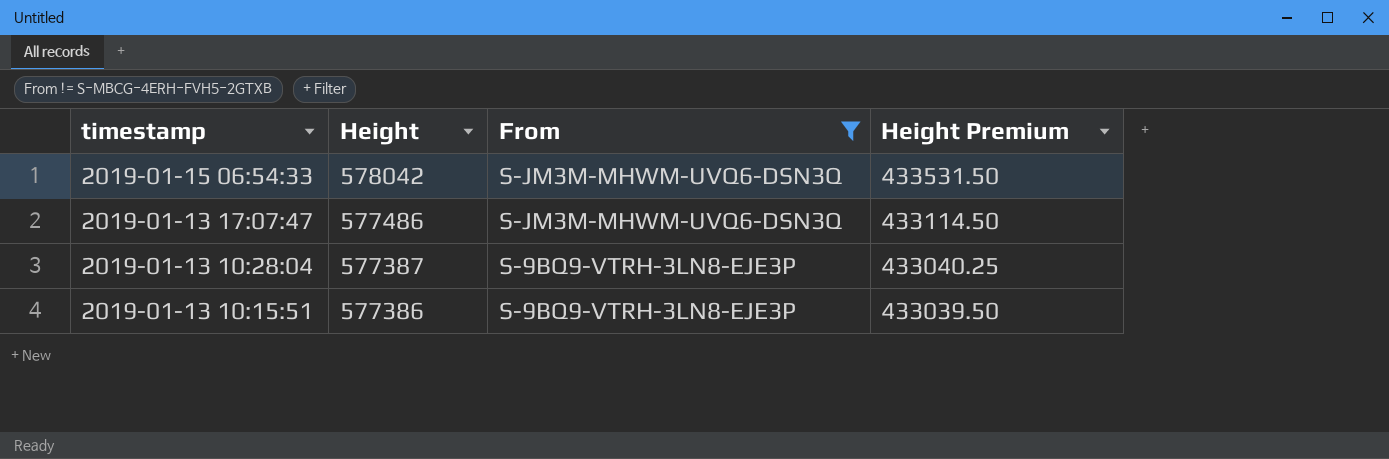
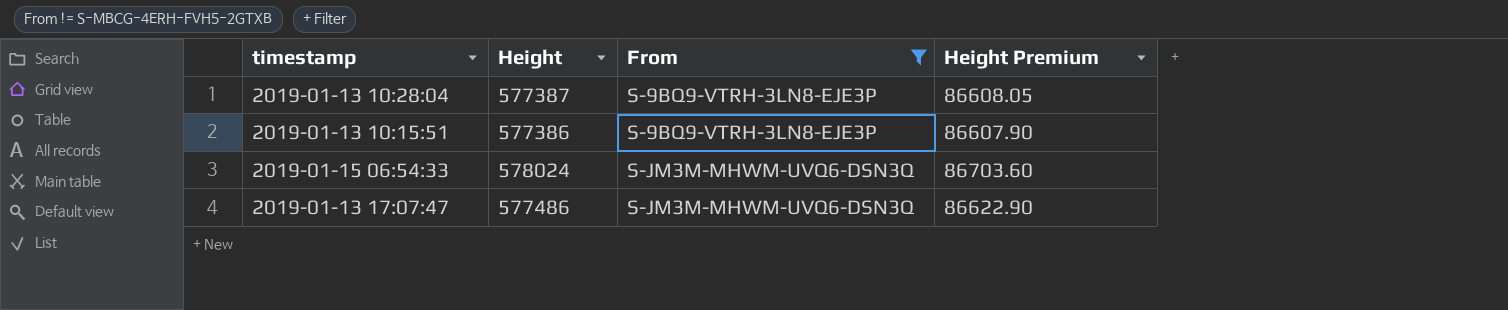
row order: timestamp descending -> From ascending
column Height Premium | formula: [Height] * 0.75 -> [Height] * 0.15
2019-01-15 06:54:33 | Height: 578042 -> 578024

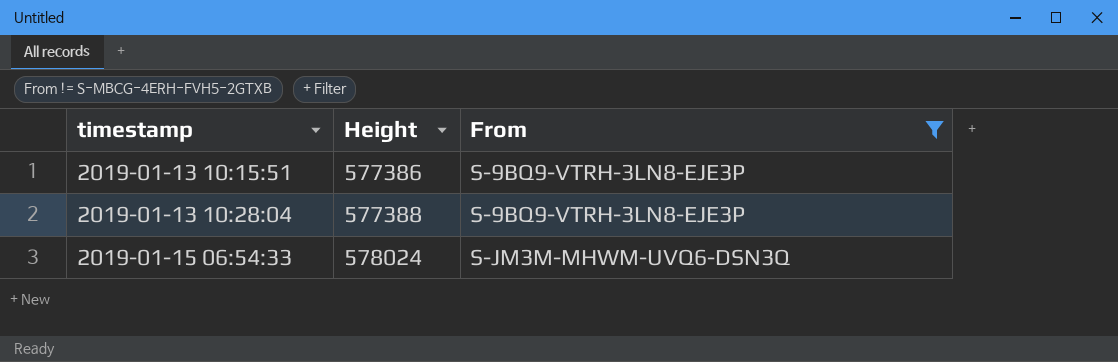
row order: From ascending -> timestamp ascending
column Height Premium | formula: [Height] * 0.15 -> none
row 2019-01-13 17:07:47: 577486 | S-JM3M-MHWM-UVQ6-DSN3Q | 86622.90 -> none
2019-01-13 10:28:04 | Height: 577387 -> 577388

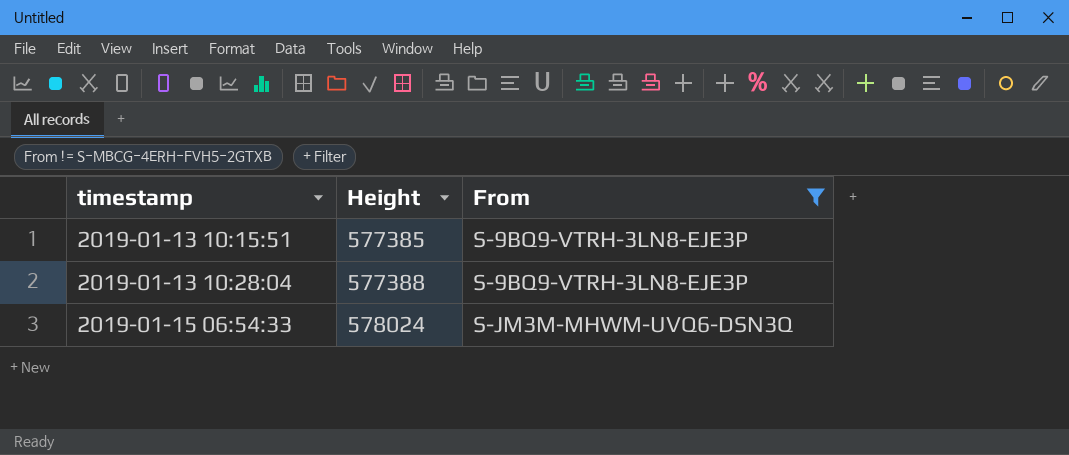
2019-01-13 10:15:51 | Height: 577386 -> 577385

